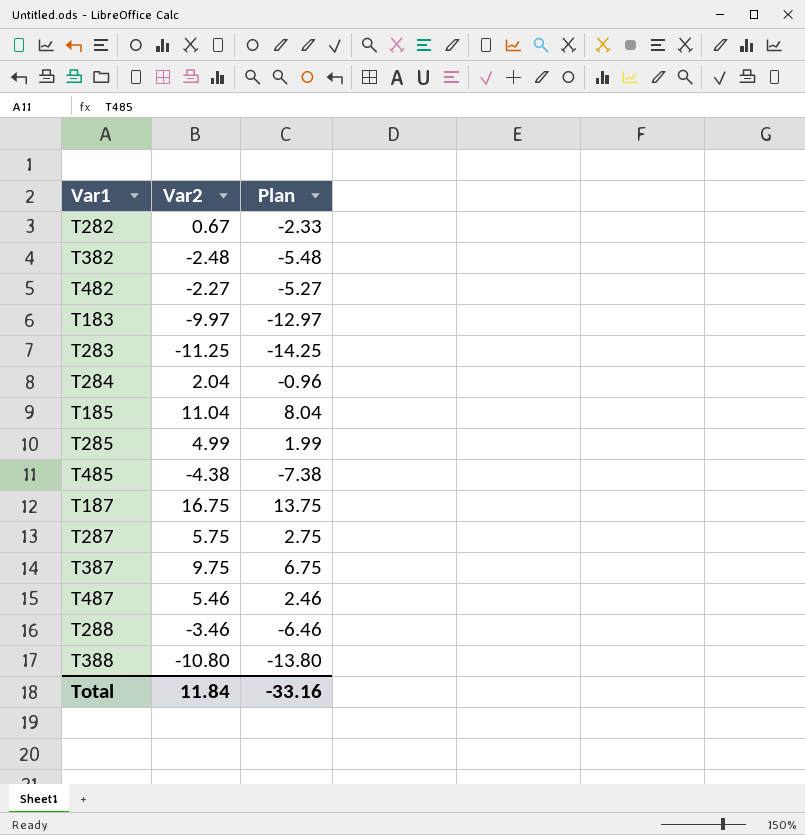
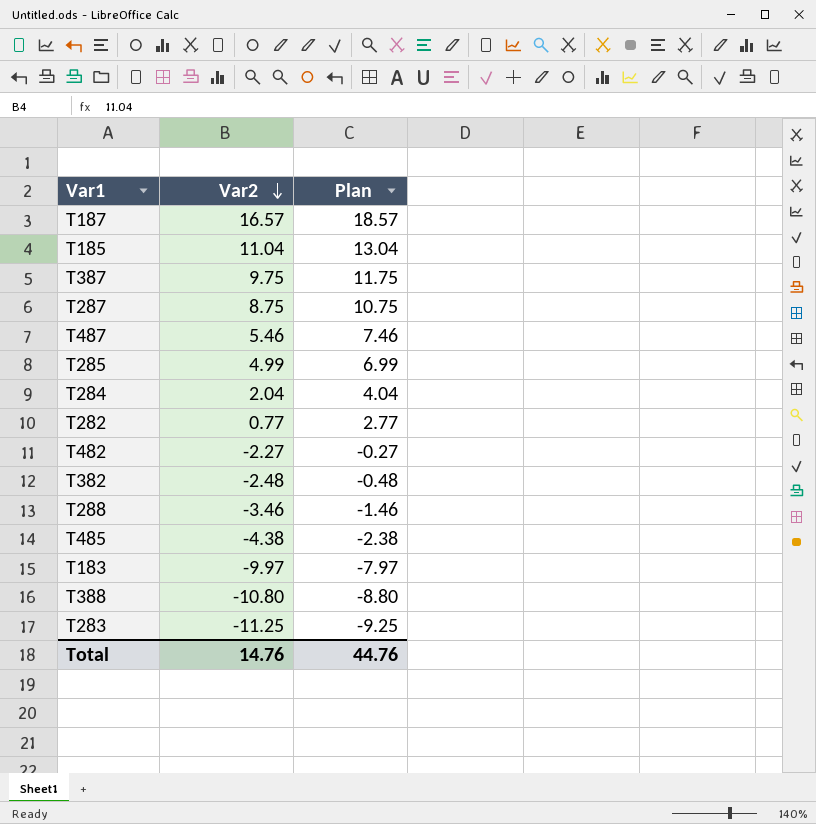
row order: none -> Var2 descending
column Plan | formula: [Var2] - 3 -> [Var2] + 2
T187 | Var2: 16.75 -> 16.57
T287 | Var2: 5.75 -> 8.75
T282 | Var2: 0.67 -> 0.77
Total | Var2: 11.84 -> 14.76
Total | Plan: -33.16 -> 44.76

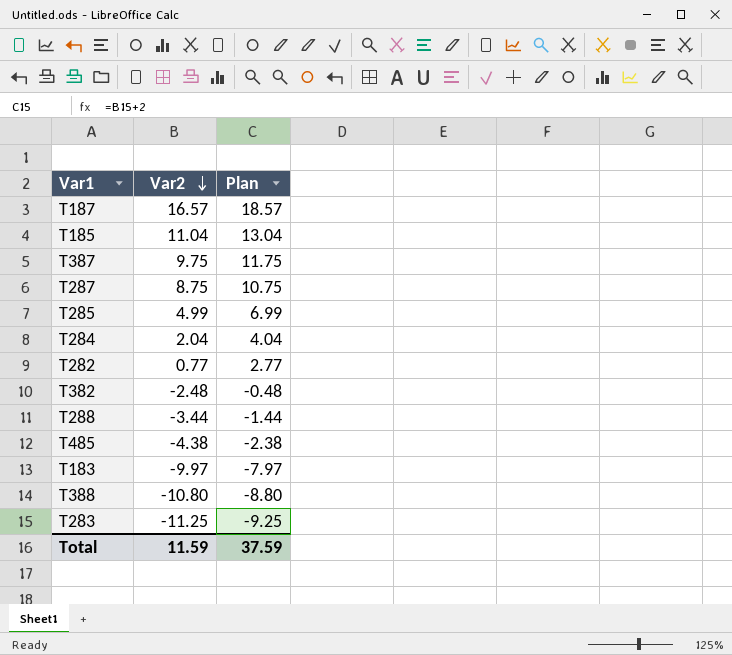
row T487: 5.46 | 7.46 -> none
row T482: -2.27 | -0.27 -> none
T288 | Var2: -3.46 -> -3.44
T288 | Plan: -1.46 -> -1.44
Total | Var2: 14.76 -> 11.59
Total | Plan: 44.76 -> 37.59

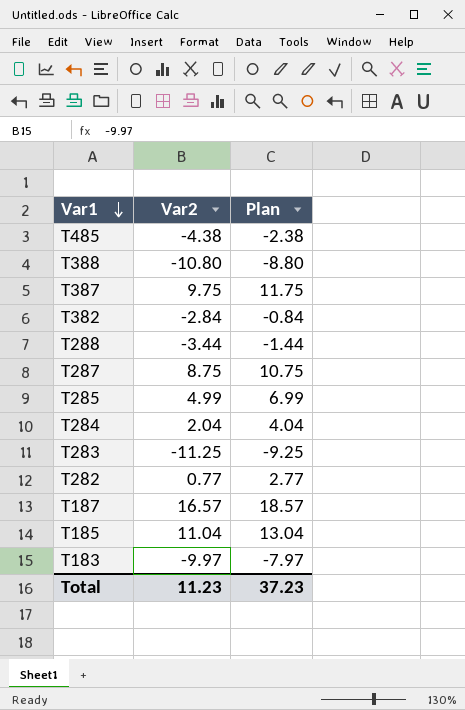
row order: Var2 descending -> Var1 descending
T382 | Var2: -2.48 -> -2.84
T382 | Plan: -0.48 -> -0.84
Total | Var2: 11.59 -> 11.23
Total | Plan: 37.59 -> 37.23

